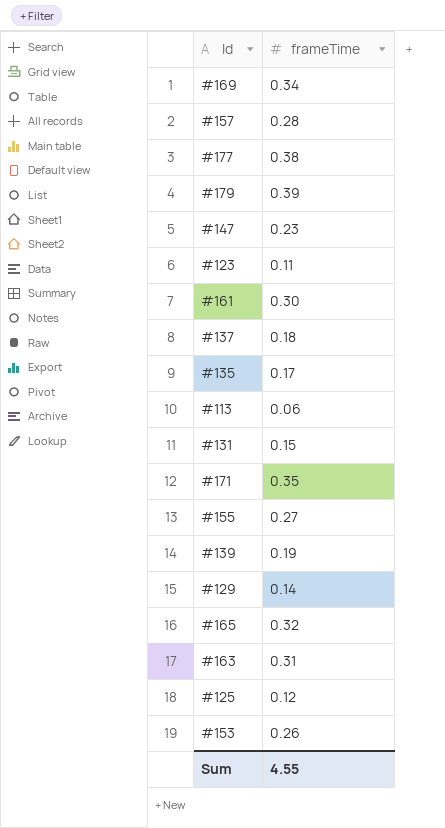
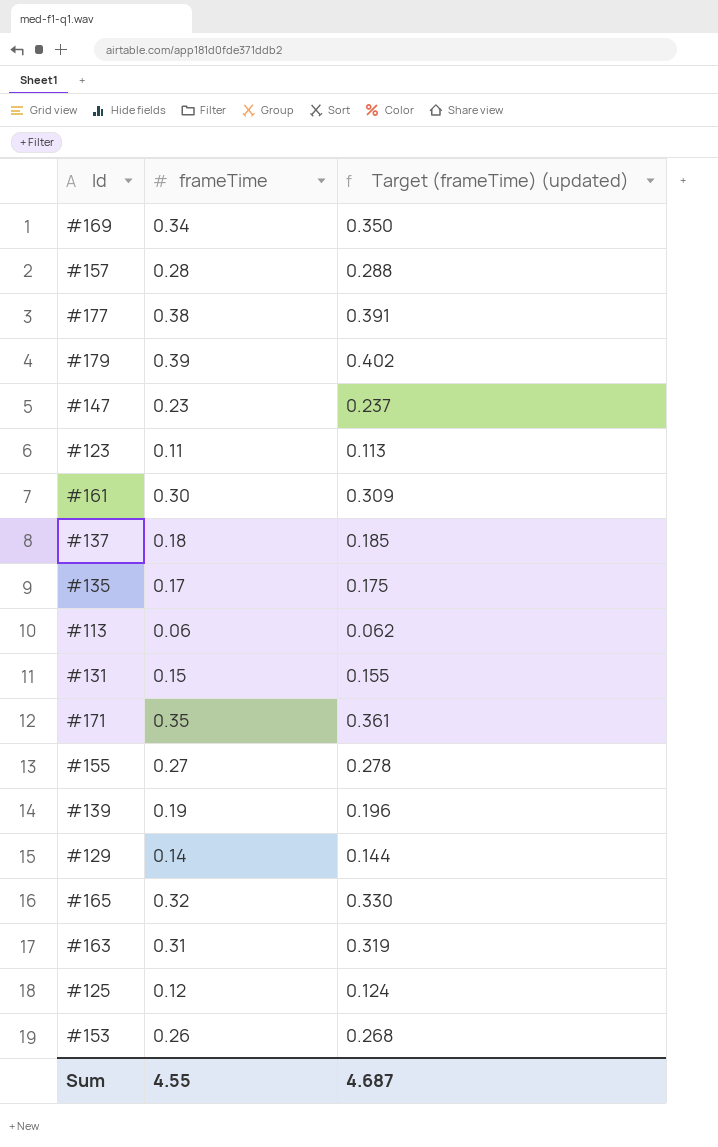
column Target (frameTime) (updated) | formula: none -> [frameTime] * 1.03

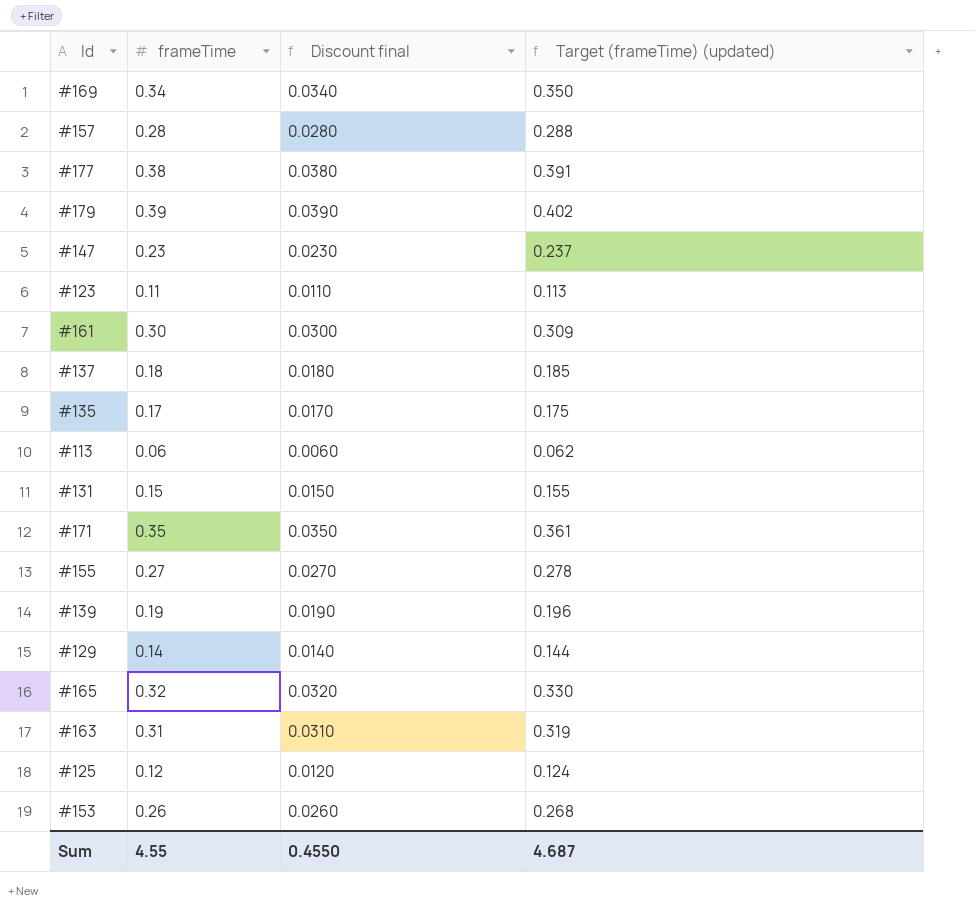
column Discount final | formula: none -> [frameTime] * 0.1

